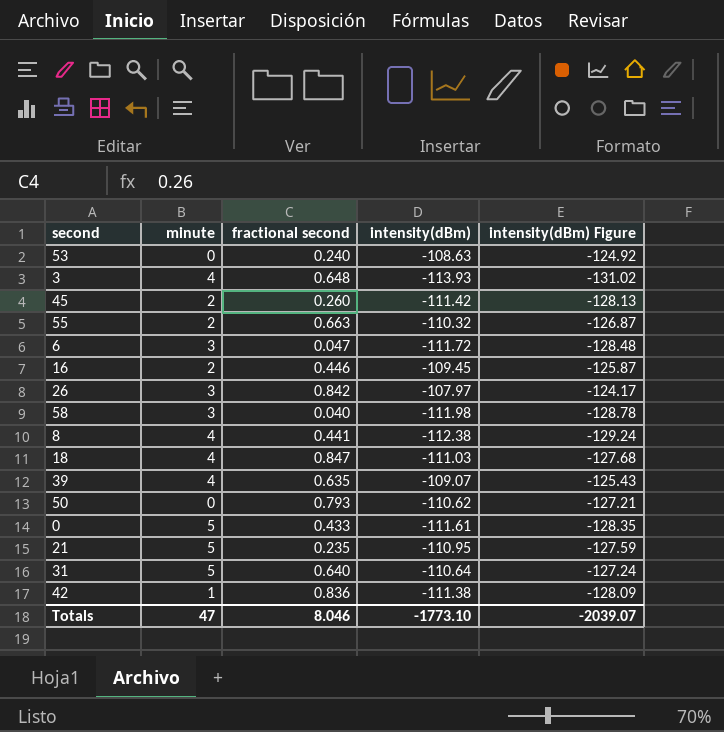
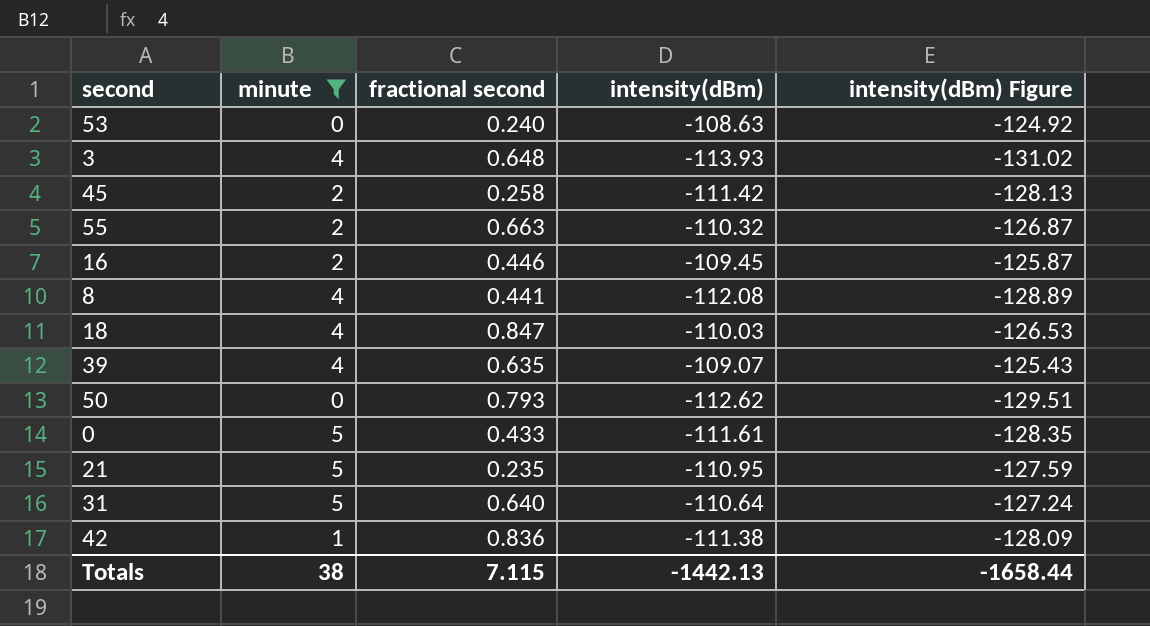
filter: none -> minute != 3
45 | fractional second: 0.260 -> 0.258
8 | intensity(dBm): -112.38 -> -112.08
8 | intensity(dBm) Figure: -129.24 -> -128.89
18 | intensity(dBm): -111.03 -> -110.03
18 | intensity(dBm) Figure: -127.68 -> -126.53
50 | intensity(dBm): -110.62 -> -112.62
50 | intensity(dBm) Figure: -127.21 -> -129.51
Totals | minute: 47 -> 38
Totals | fractional second: 8.046 -> 7.115
Totals | intensity(dBm): -1773.10 -> -1442.13
Totals | intensity(dBm) Figure: -2039.07 -> -1658.44

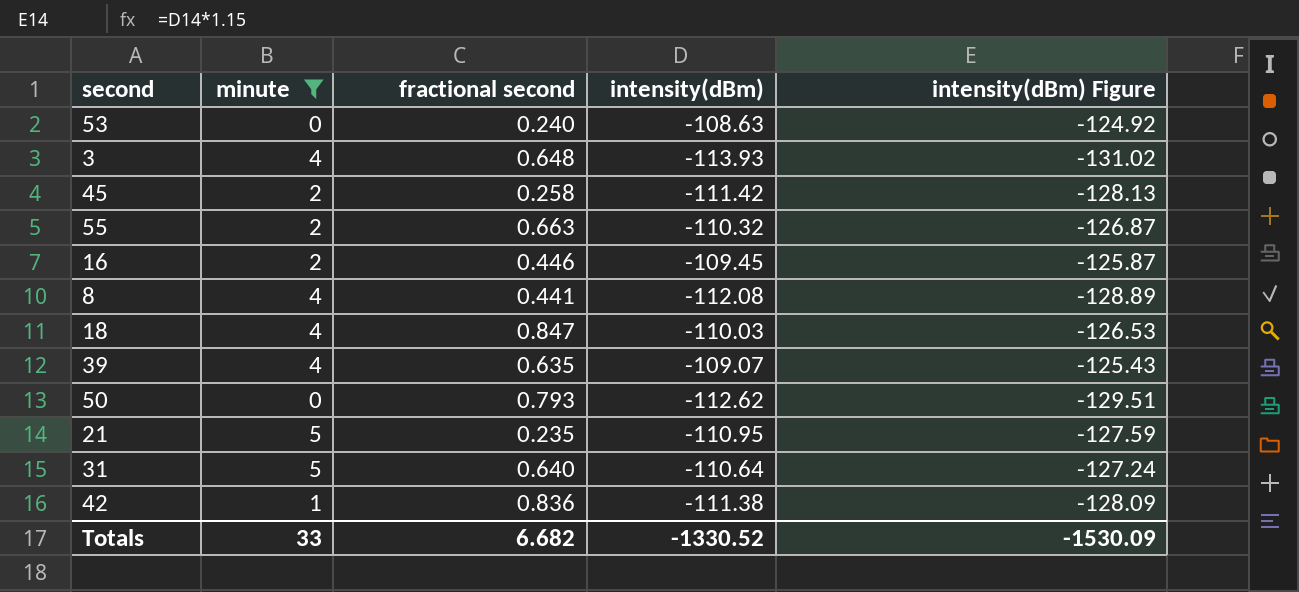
row 0: 5 | 0.433 | -111.61 | -128.35 -> none
Totals | minute: 38 -> 33
Totals | fractional second: 7.115 -> 6.682
Totals | intensity(dBm): -1442.13 -> -1330.52
Totals | intensity(dBm) Figure: -1658.44 -> -1530.09

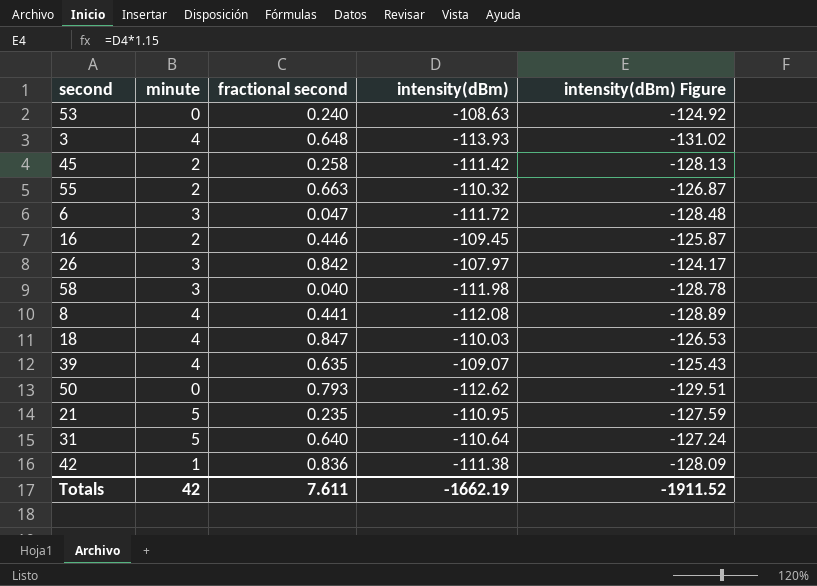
filter: minute != 3 -> none
Totals | minute: 33 -> 42
Totals | fractional second: 6.682 -> 7.611
Totals | intensity(dBm): -1330.52 -> -1662.19
Totals | intensity(dBm) Figure: -1530.09 -> -1911.52

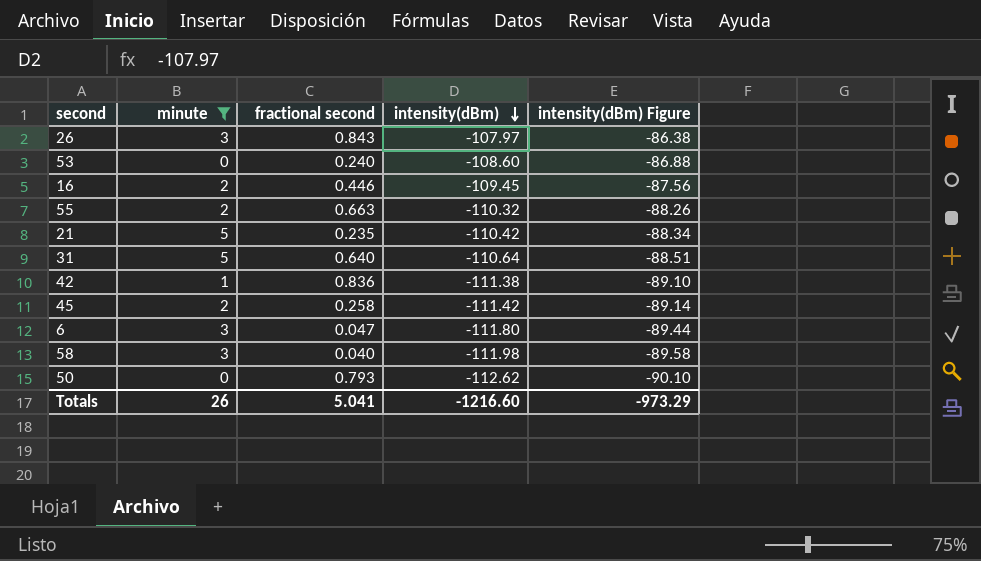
filter: none -> minute != 4
row order: none -> intensity(dBm) descending
column intensity(dBm) Figure | formula: [intensity(dBm)] * 1.15 -> [intensity(dBm)] * 0.8
26 | fractional second: 0.842 -> 0.843
53 | intensity(dBm): -108.63 -> -108.60
21 | intensity(dBm): -110.95 -> -110.42
6 | intensity(dBm): -111.72 -> -111.80
Totals | minute: 42 -> 26
Totals | fractional second: 7.611 -> 5.041
Totals | intensity(dBm): -1662.19 -> -1216.60
Totals | intensity(dBm) Figure: -1911.52 -> -973.29

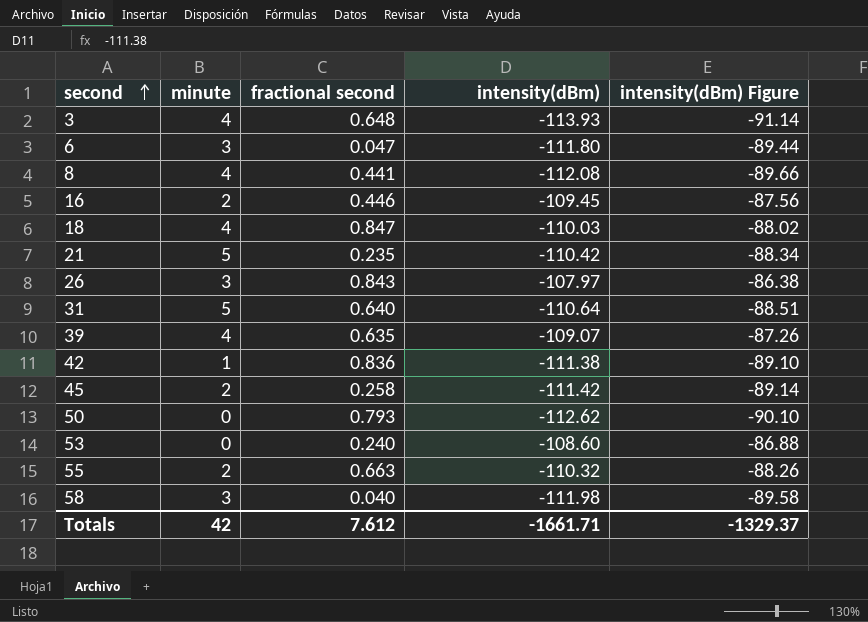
filter: minute != 4 -> none
row order: intensity(dBm) descending -> second ascending
Totals | minute: 26 -> 42
Totals | fractional second: 5.041 -> 7.612
Totals | intensity(dBm): -1216.60 -> -1661.71
Totals | intensity(dBm) Figure: -973.29 -> -1329.37

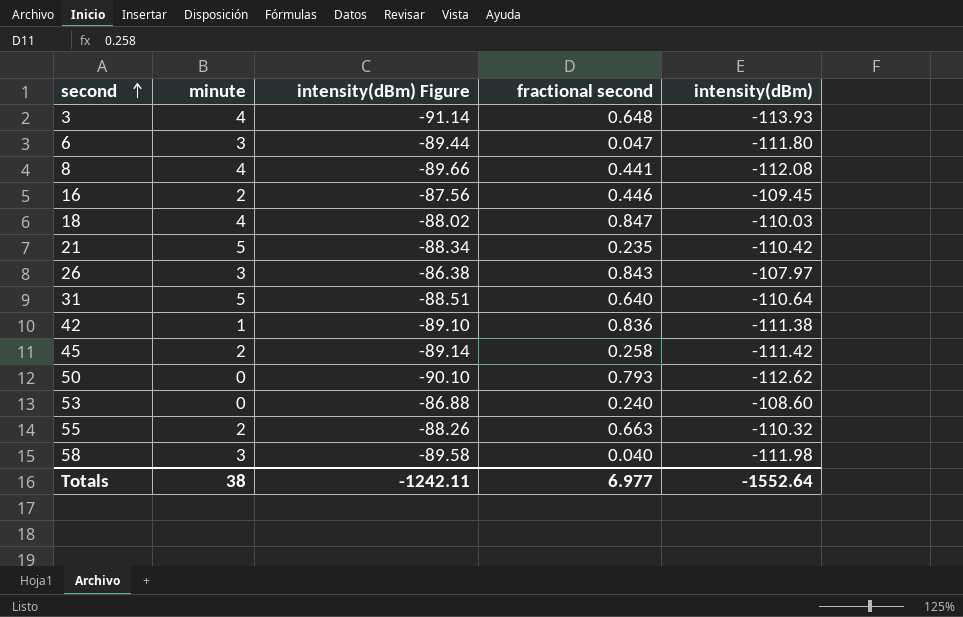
column intensity(dBm) Figure | position: 5 -> 3
row 39: 4 | 0.635 | -109.07 | -87.26 -> none
Totals | minute: 42 -> 38
Totals | intensity(dBm) Figure: -1329.37 -> -1242.11
Totals | fractional second: 7.612 -> 6.977
Totals | intensity(dBm): -1661.71 -> -1552.64

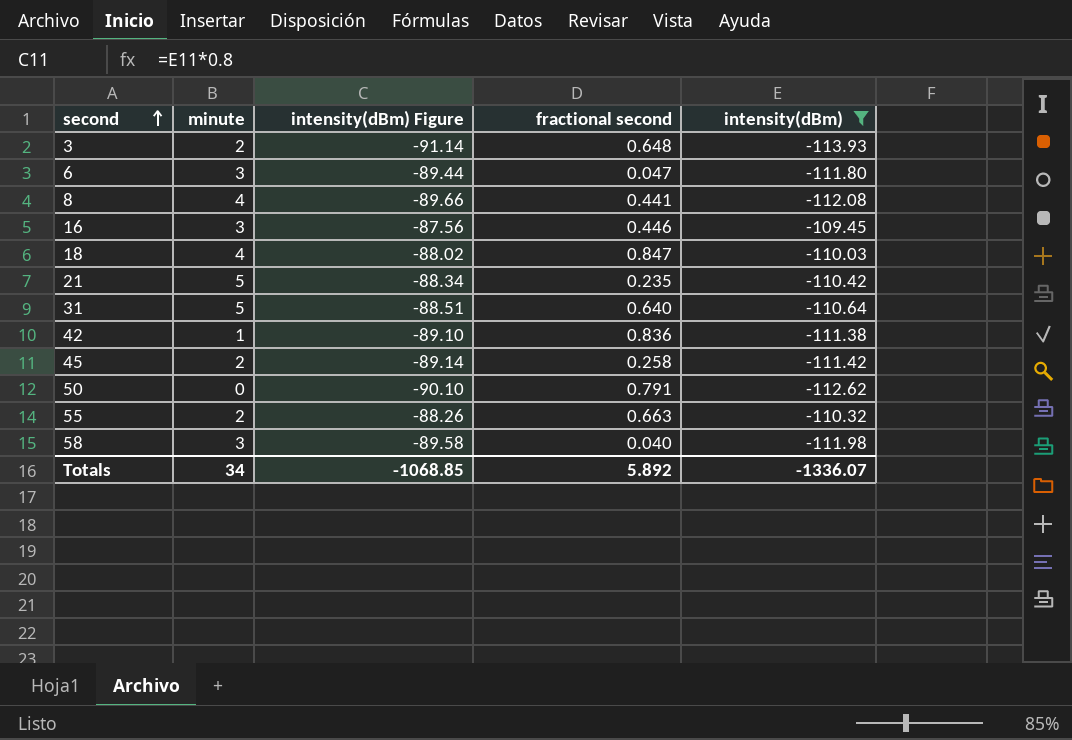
filter: none -> intensity(dBm) <= -109.45
3 | minute: 4 -> 2
16 | minute: 2 -> 3
50 | fractional second: 0.793 -> 0.791
Totals | minute: 38 -> 34
Totals | intensity(dBm) Figure: -1242.11 -> -1068.85
Totals | fractional second: 6.977 -> 5.892
Totals | intensity(dBm): -1552.64 -> -1336.07

